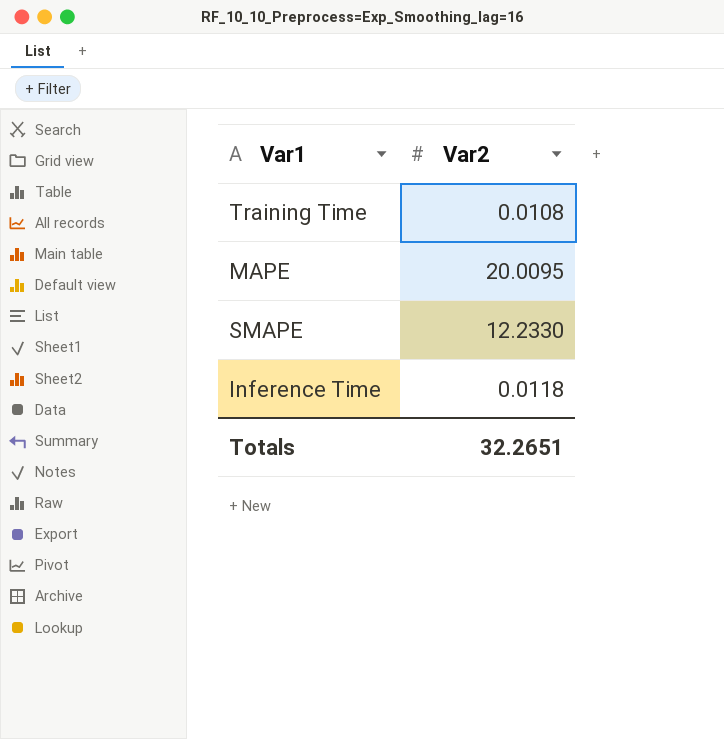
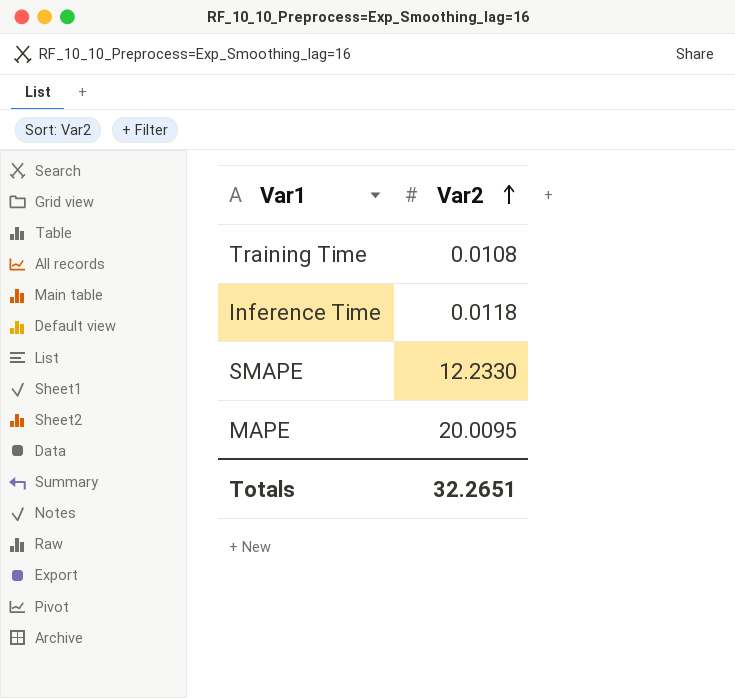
row order: none -> Var2 ascending

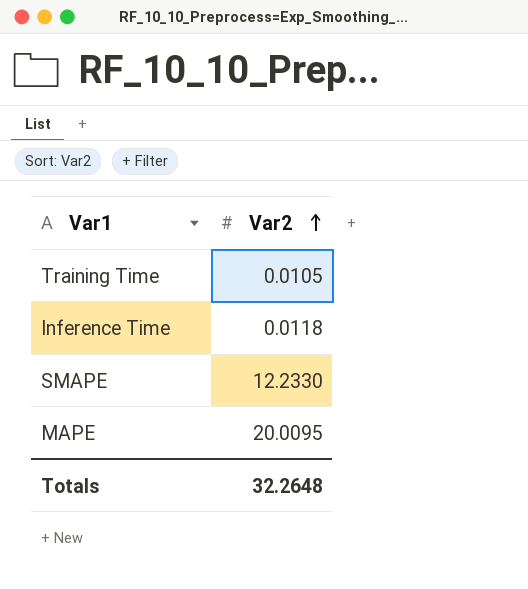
Training Time | Var2: 0.0108 -> 0.0105
Totals | Var2: 32.2651 -> 32.2648

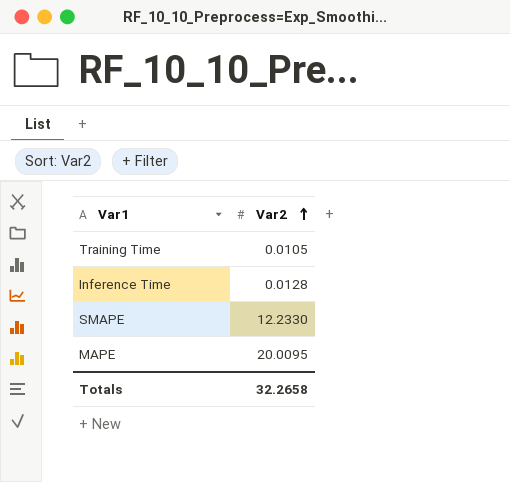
Inference Time | Var2: 0.0118 -> 0.0128
Totals | Var2: 32.2648 -> 32.2658

